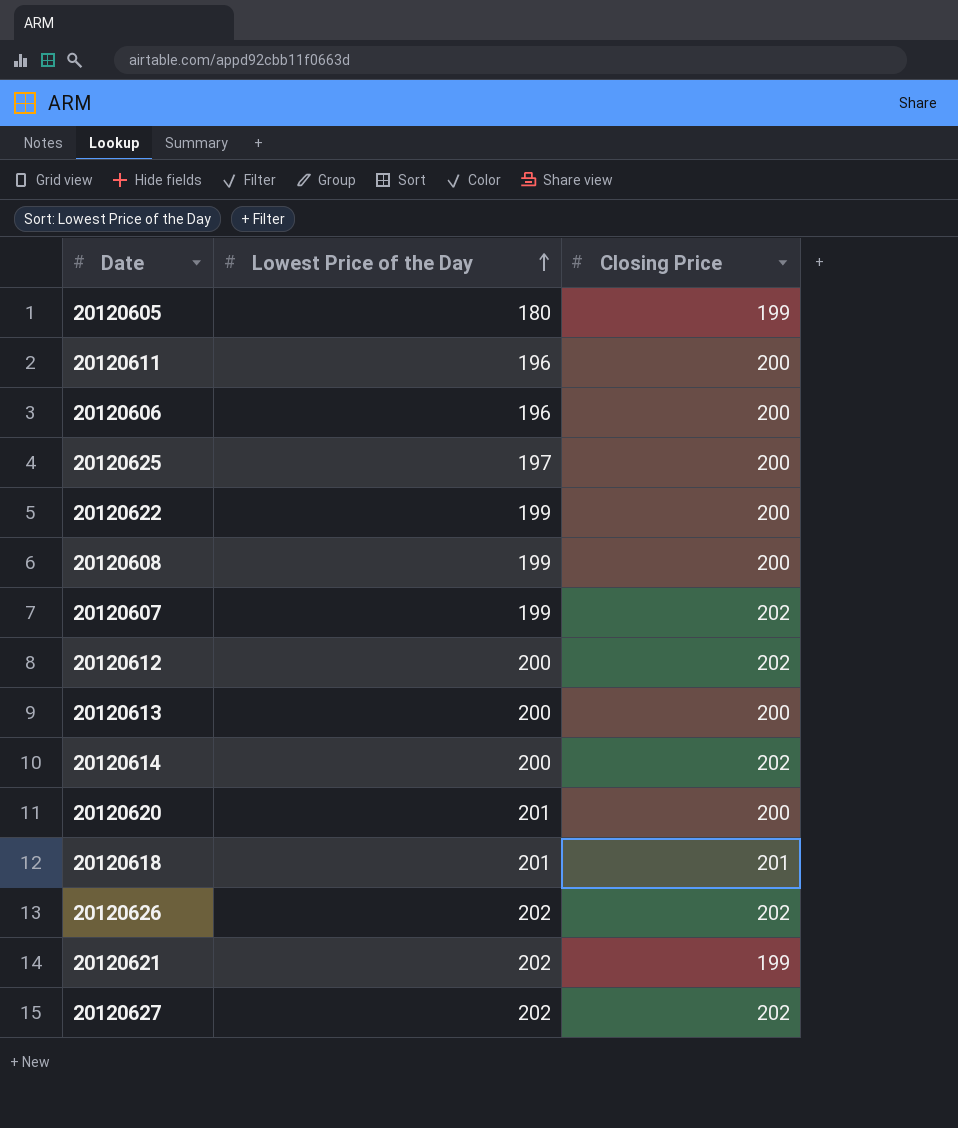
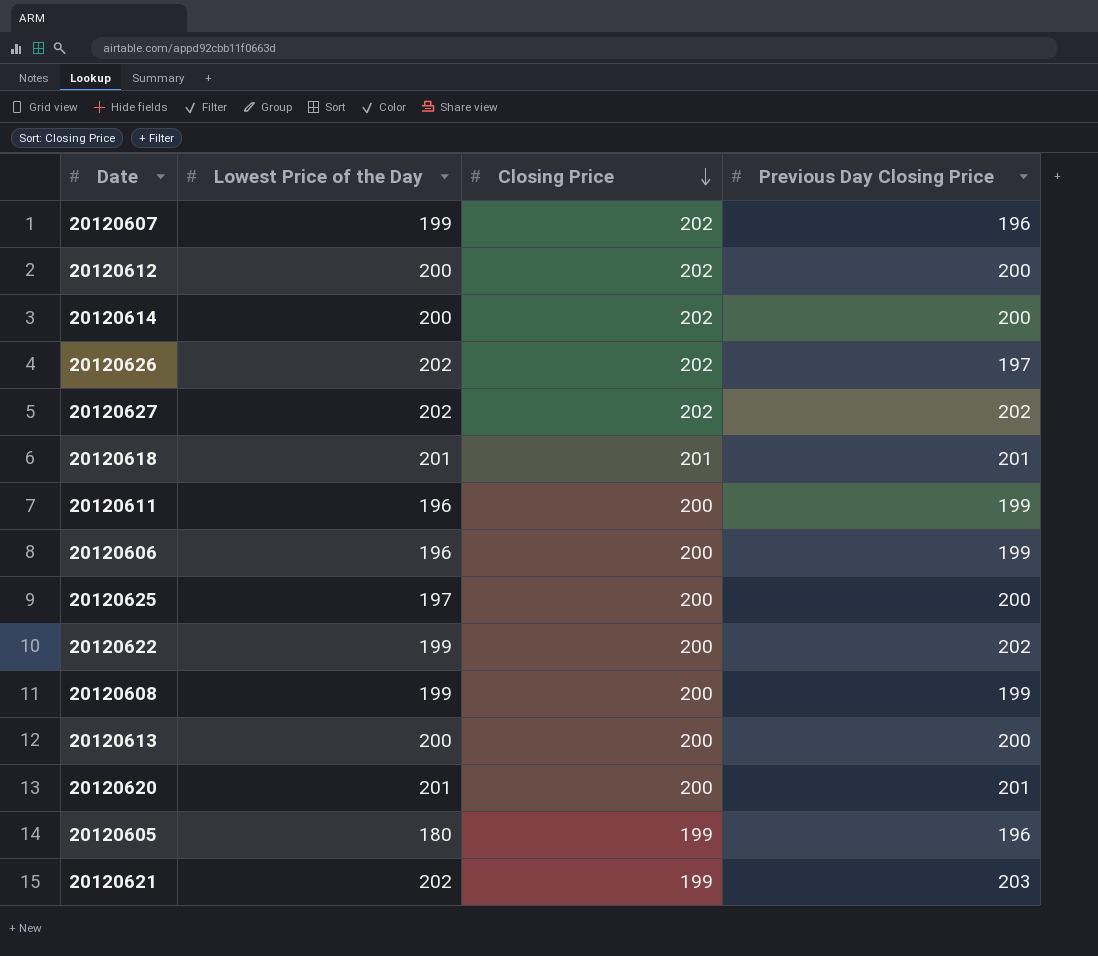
row order: Lowest Price of the Day ascending -> Closing Price descending
column Previous Day Closing Price | position: none -> 4

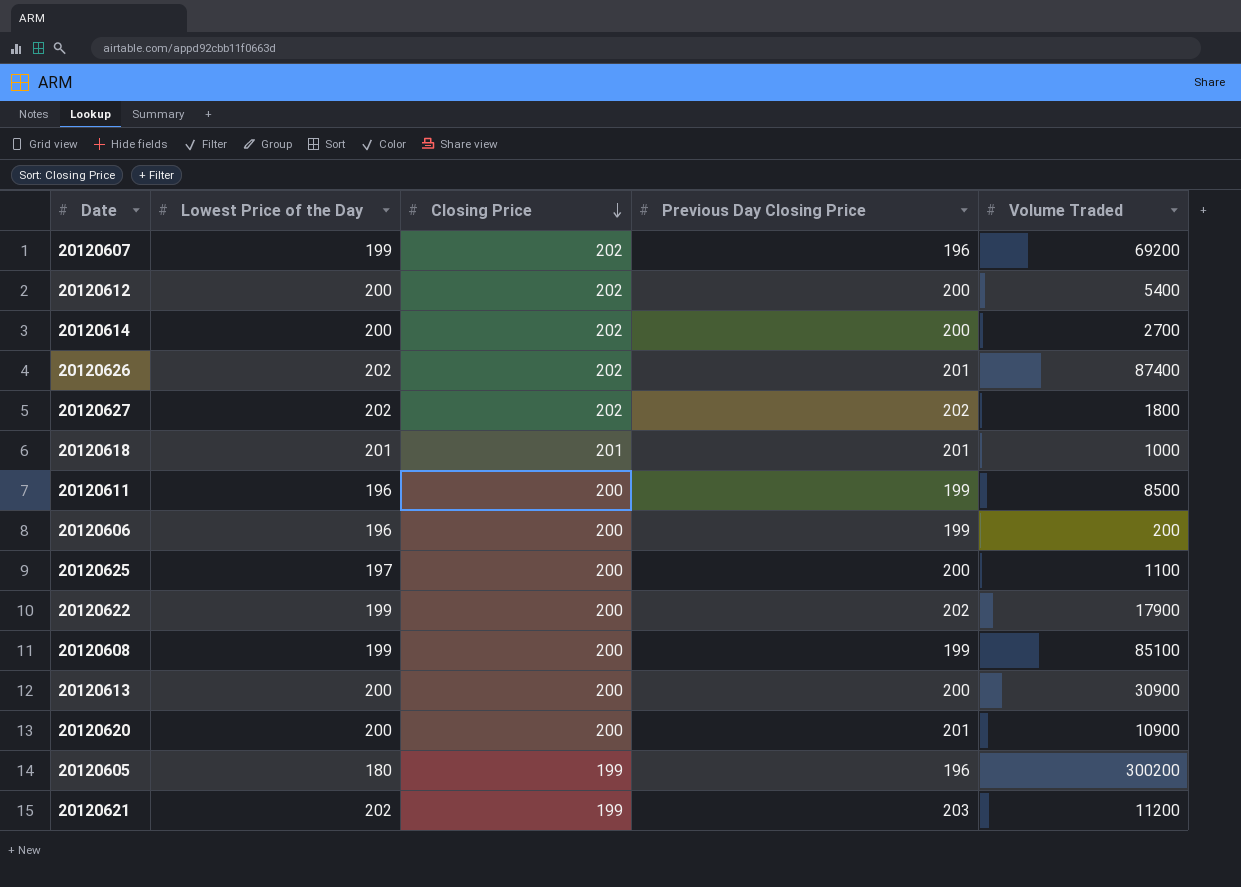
column Volume Traded | position: none -> 5
20120626 | Previous Day Closing Price: 197 -> 201
20120620 | Lowest Price of the Day: 201 -> 200

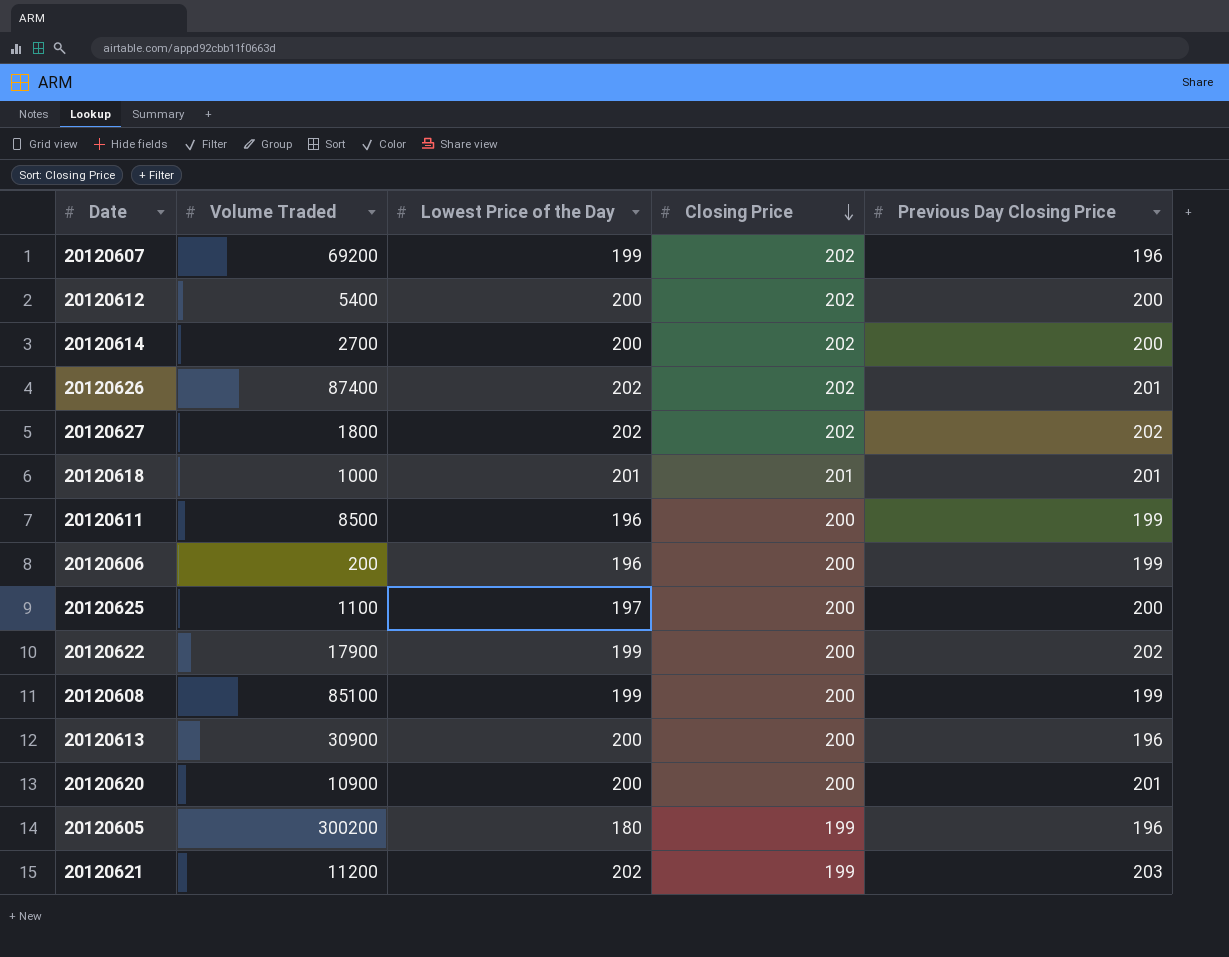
column Volume Traded | position: 5 -> 2
20120613 | Previous Day Closing Price: 200 -> 196

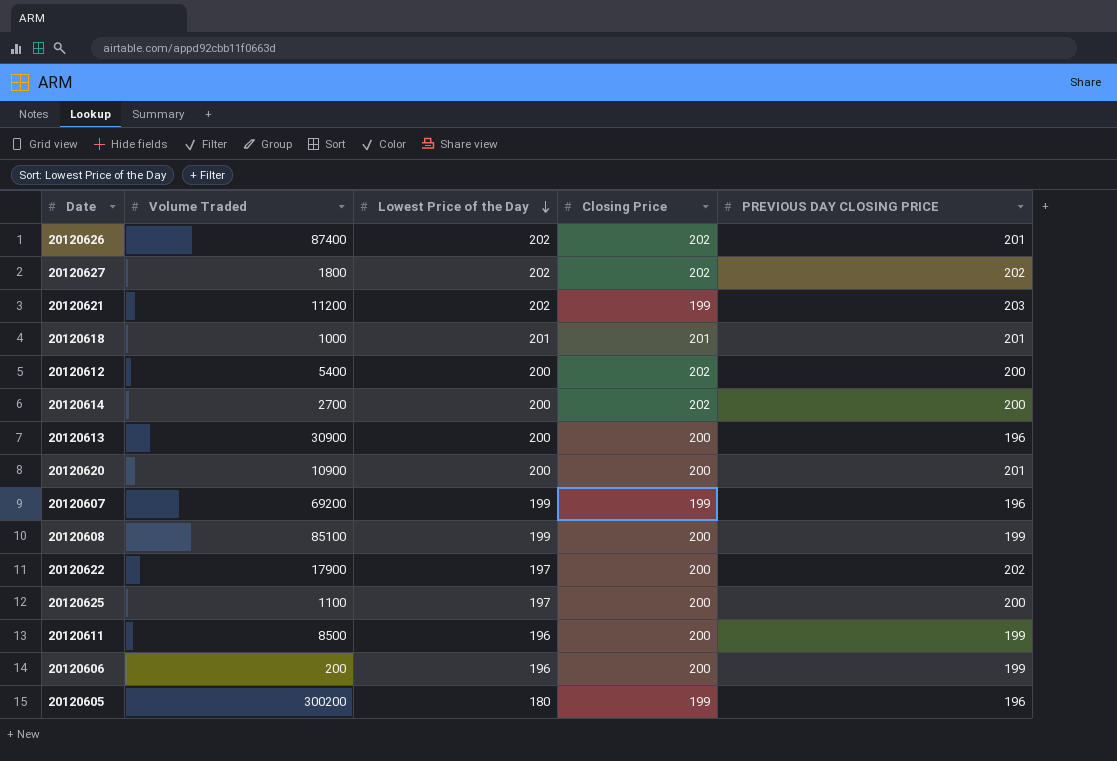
row order: Closing Price descending -> Lowest Price of the Day descending
column name: Previous Day Closing Price -> PREVIOUS DAY CLOSING PRICE
20120607 | Closing Price: 202 -> 199
20120622 | Lowest Price of the Day: 199 -> 197

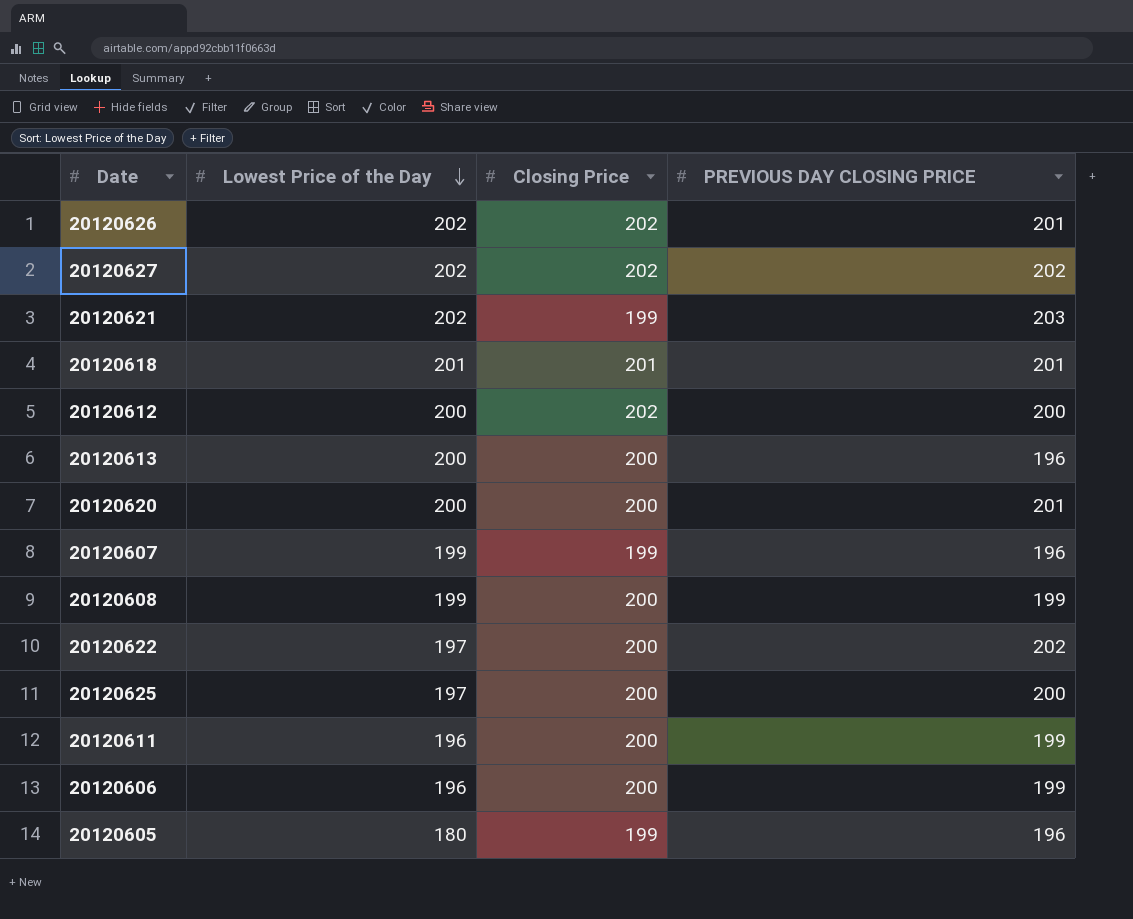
column Volume Traded | position: 2 -> none
row 20120614: 2700 | 200 | 202 | 200 -> none

